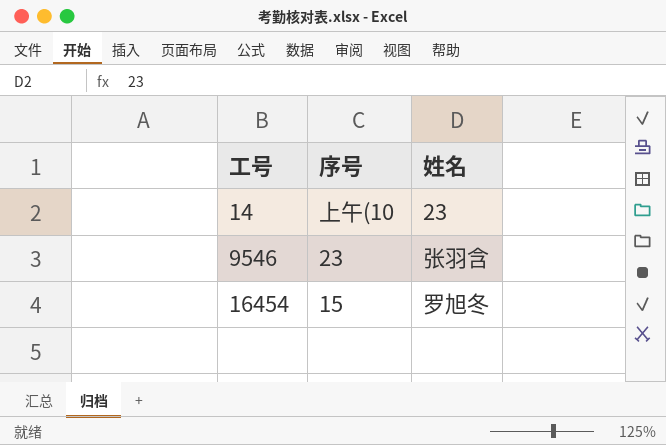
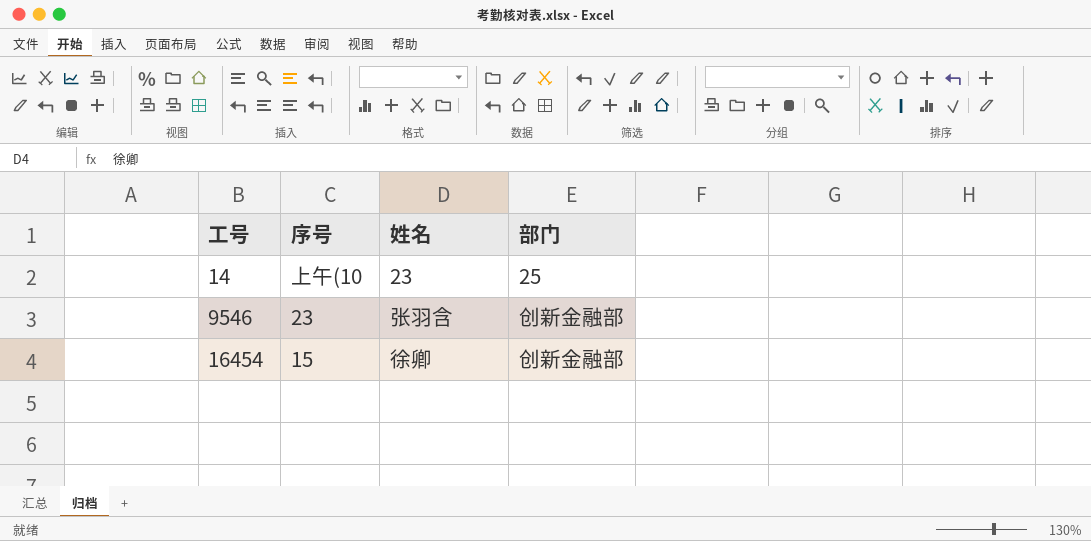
column 部门 | position: none -> 4
16454 | 姓名: 罗旭冬 -> 徐卿

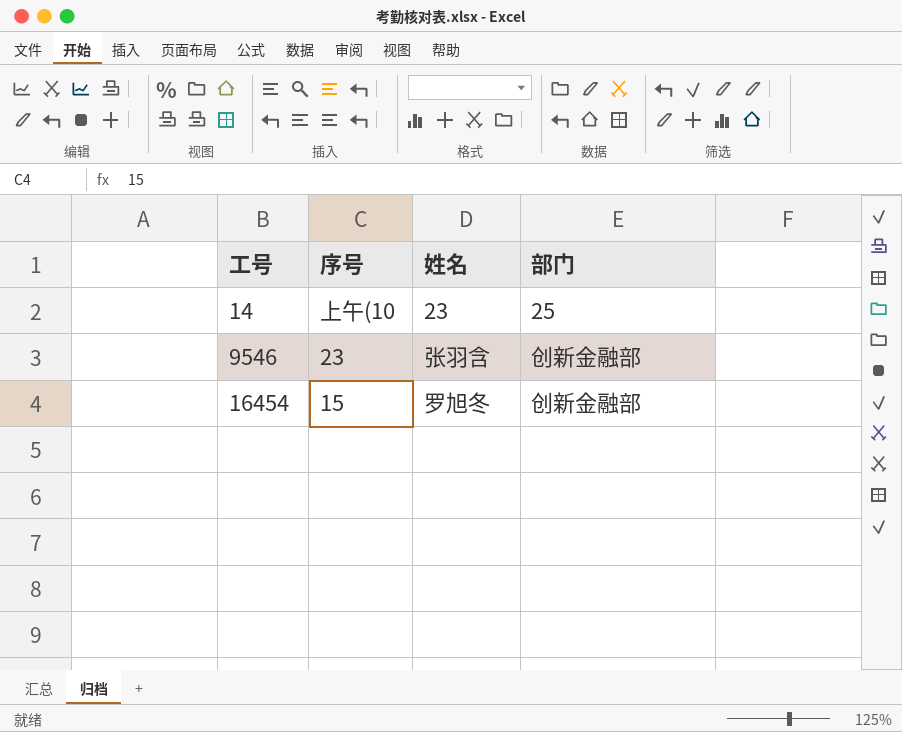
16454 | 姓名: 徐卿 -> 罗旭冬

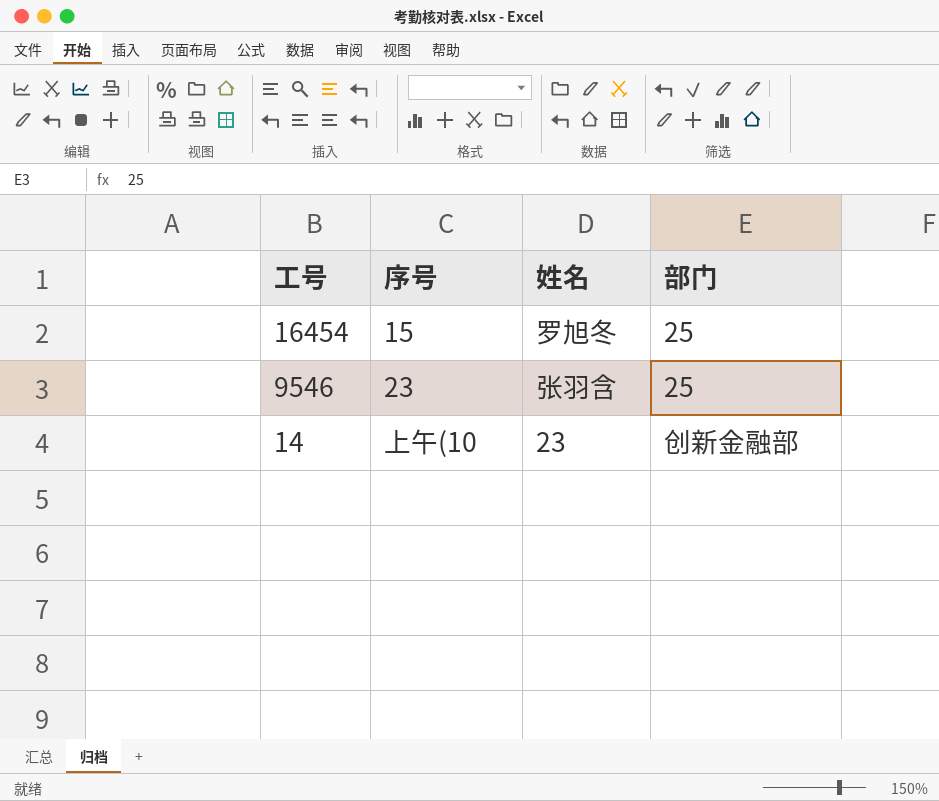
row order: 工号 ascending -> 工号 descending
16454 | 部门: 创新金融部 -> 25
9546 | 部门: 创新金融部 -> 25
14 | 部门: 25 -> 创新金融部

